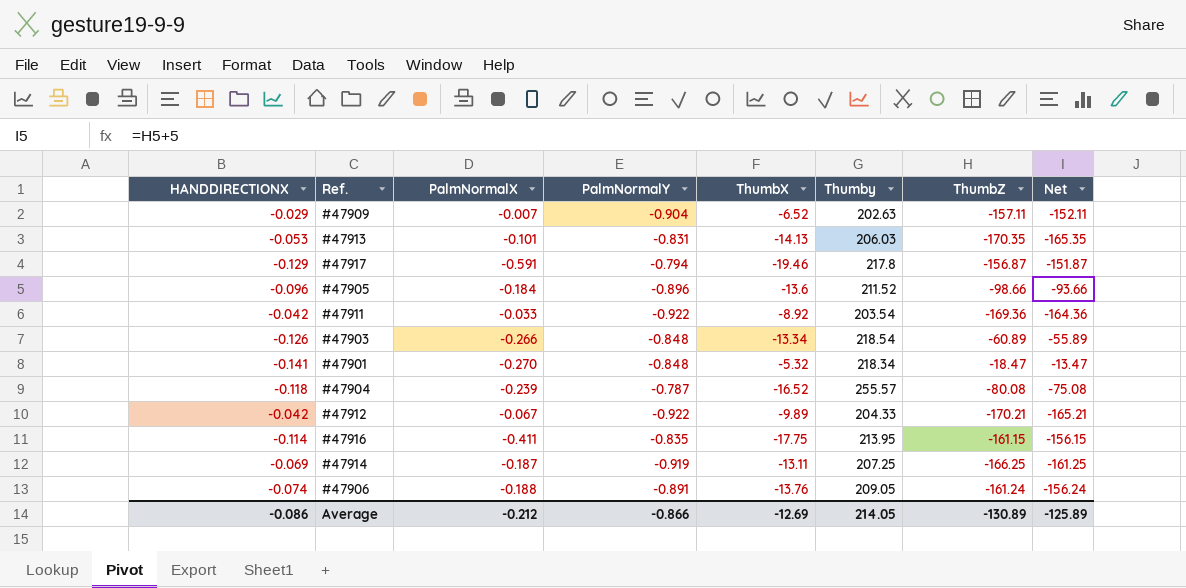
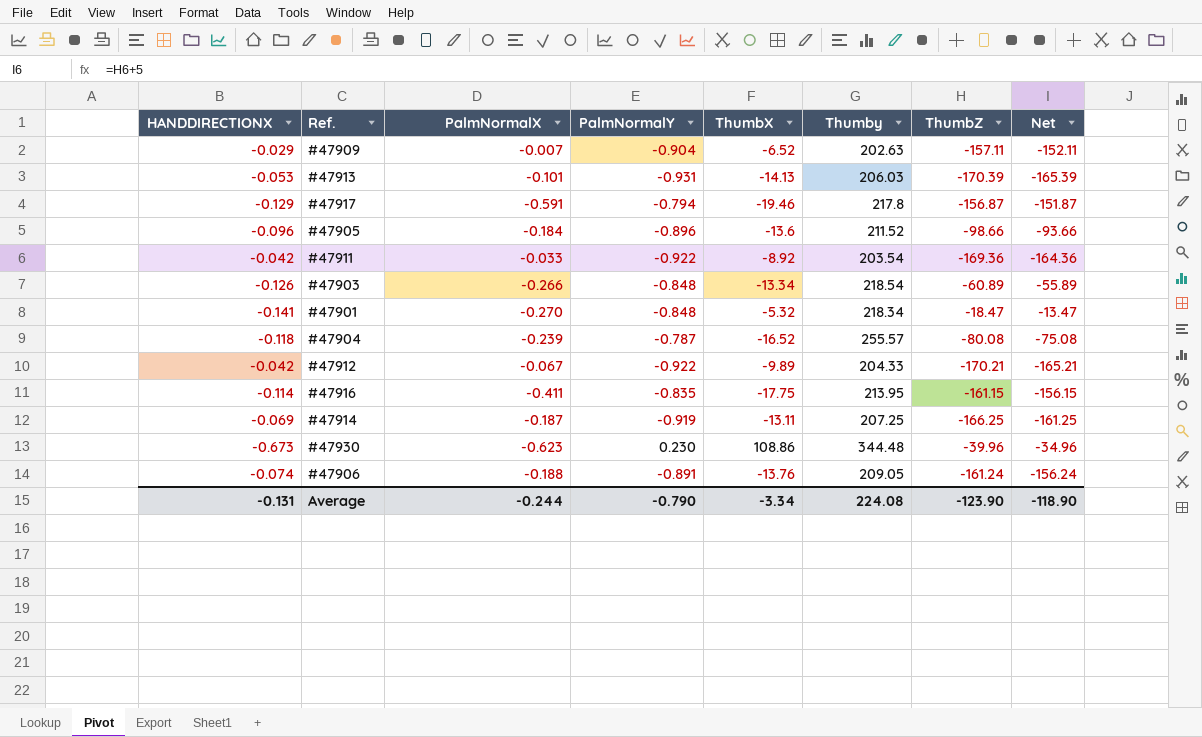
#47913 | PalmNormalY: -0.831 -> -0.931
#47913 | ThumbZ: -170.35 -> -170.39
#47913 | Net: -165.35 -> -165.39
row #47930: none -> -0.673 | -0.623 | 0.230 | 108.86 | 344.48 | -39.96 | -34.96
Average | HANDDIRECTIONX: -0.086 -> -0.131
Average | PalmNormalX: -0.212 -> -0.244
Average | PalmNormalY: -0.866 -> -0.790
Average | ThumbX: -12.69 -> -3.34
Average | Thumby: 214.05 -> 224.08
Average | ThumbZ: -130.89 -> -123.90
Average | Net: -125.89 -> -118.90

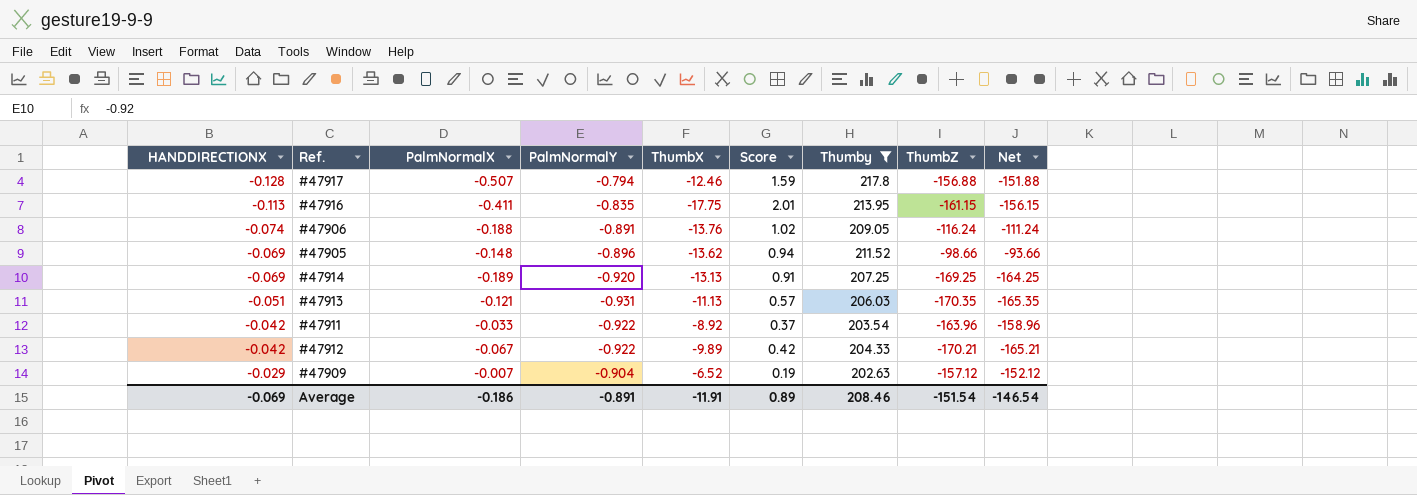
filter: none -> Thumby <= 217.8
row order: none -> HANDDIRECTIONX ascending
column Score | formula: none -> [HANDDIRECTIONX] * [ThumbX]
#47917 | HANDDIRECTIONX: -0.129 -> -0.128
#47917 | PalmNormalX: -0.591 -> -0.507
#47917 | ThumbX: -19.46 -> -12.46
#47917 | ThumbZ: -156.87 -> -156.88
#47917 | Net: -151.87 -> -151.88
#47916 | HANDDIRECTIONX: -0.114 -> -0.113
#47906 | ThumbZ: -161.24 -> -116.24
#47906 | Net: -156.24 -> -111.24
#47905 | HANDDIRECTIONX: -0.096 -> -0.069
#47905 | PalmNormalX: -0.184 -> -0.148
#47905 | ThumbX: -13.6 -> -13.62
#47914 | PalmNormalX: -0.187 -> -0.189
#47914 | PalmNormalY: -0.919 -> -0.920
#47914 | ThumbX: -13.11 -> -13.13
#47914 | ThumbZ: -166.25 -> -169.25
#47914 | Net: -161.25 -> -164.25
#47913 | HANDDIRECTIONX: -0.053 -> -0.051
#47913 | PalmNormalX: -0.101 -> -0.121
#47913 | ThumbX: -14.13 -> -11.13
#47913 | ThumbZ: -170.39 -> -170.35
#47913 | Net: -165.39 -> -165.35
#47911 | ThumbZ: -169.36 -> -163.96
#47911 | Net: -164.36 -> -158.96
#47909 | ThumbZ: -157.11 -> -157.12
#47909 | Net: -152.11 -> -152.12
Average | HANDDIRECTIONX: -0.131 -> -0.069
Average | PalmNormalX: -0.244 -> -0.186
Average | PalmNormalY: -0.790 -> -0.891
Average | ThumbX: -3.34 -> -11.91
Average | Thumby: 224.08 -> 208.46
Average | ThumbZ: -123.90 -> -151.54
Average | Net: -118.90 -> -146.54

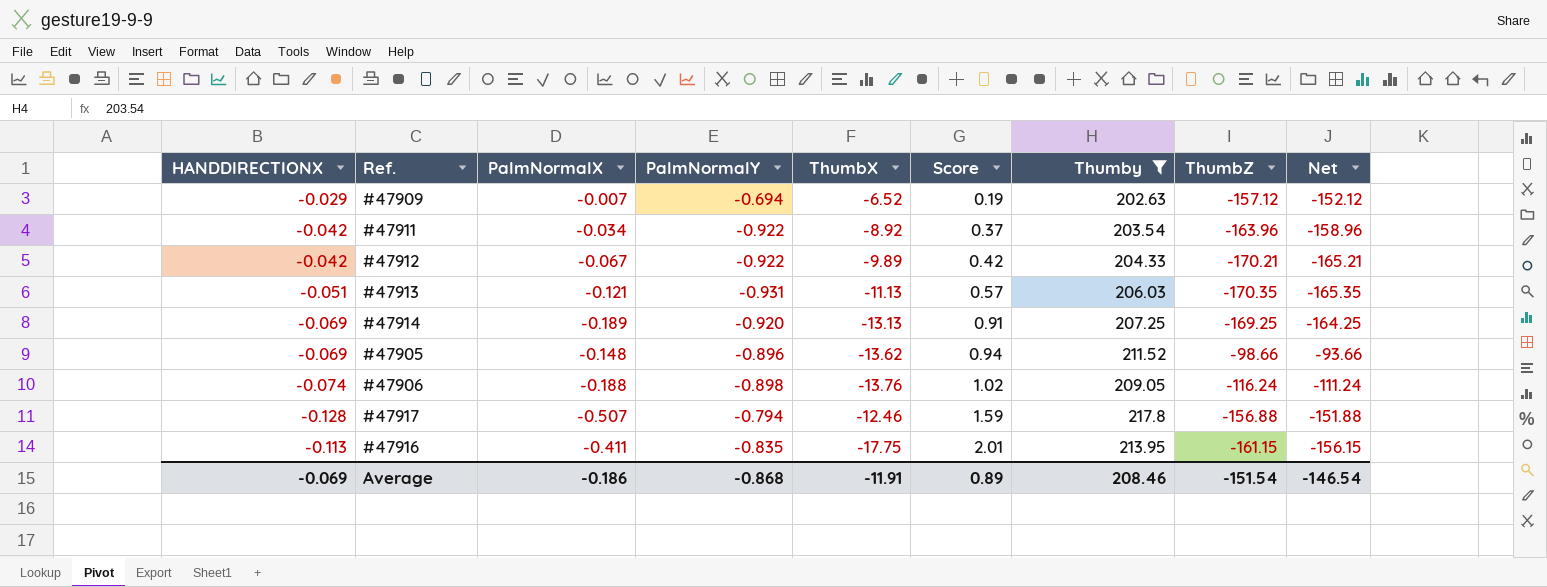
row order: HANDDIRECTIONX ascending -> Score ascending
#47909 | PalmNormalY: -0.904 -> -0.694
#47911 | PalmNormalX: -0.033 -> -0.034
#47906 | PalmNormalY: -0.891 -> -0.898
Average | PalmNormalY: -0.891 -> -0.868

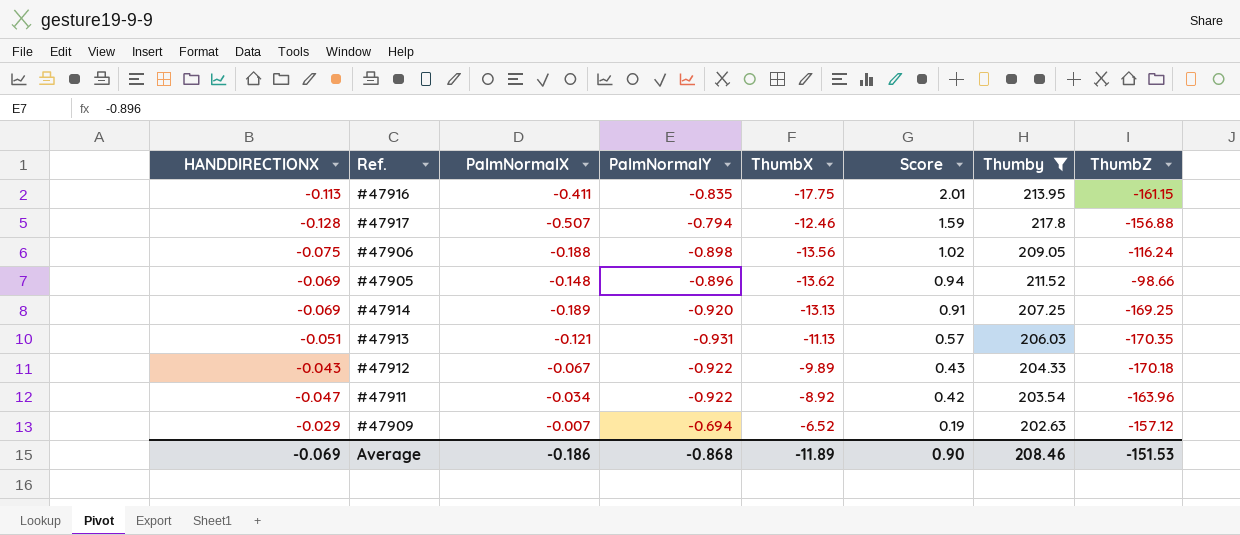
row order: Score ascending -> Score descending
column Net | formula: [ThumbZ] + 5 -> none
#47906 | HANDDIRECTIONX: -0.074 -> -0.075
#47906 | ThumbX: -13.76 -> -13.56
#47912 | HANDDIRECTIONX: -0.042 -> -0.043
#47912 | Score: 0.42 -> 0.43
#47912 | ThumbZ: -170.21 -> -170.18
#47911 | HANDDIRECTIONX: -0.042 -> -0.047
#47911 | Score: 0.37 -> 0.42
Average | ThumbX: -11.91 -> -11.89
Average | Score: 0.89 -> 0.90
Average | ThumbZ: -151.54 -> -151.53

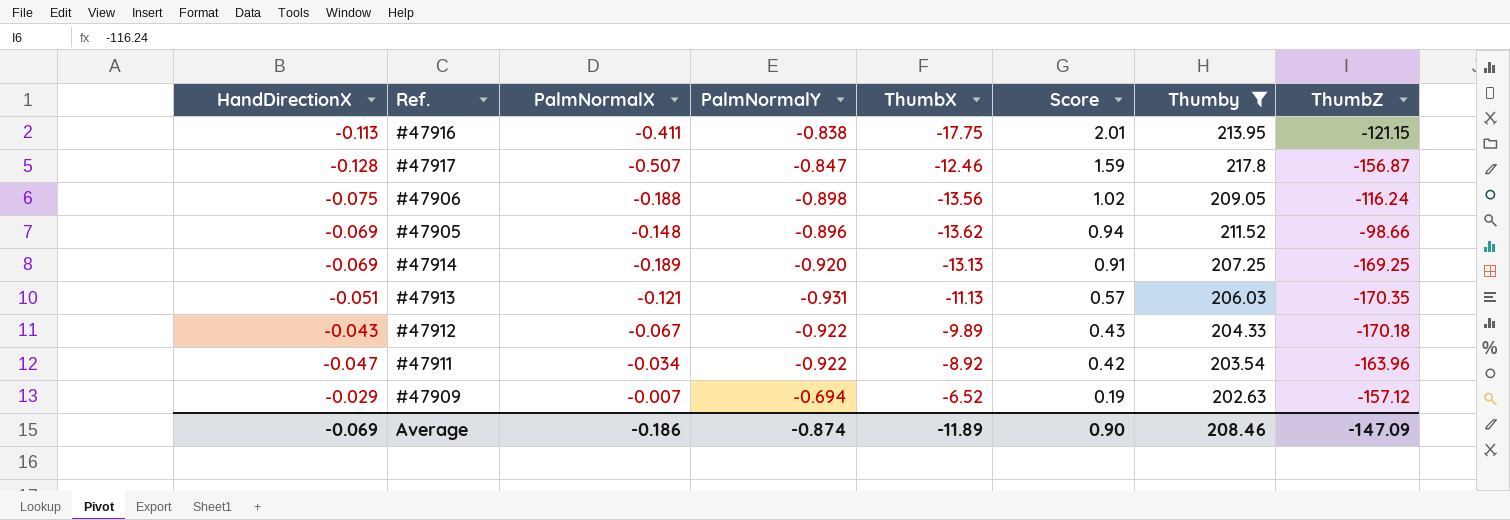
column name: HANDDIRECTIONX -> HandDirectionX
#47916 | PalmNormalY: -0.835 -> -0.838
#47916 | ThumbZ: -161.15 -> -121.15
#47917 | PalmNormalY: -0.794 -> -0.847
#47917 | ThumbZ: -156.88 -> -156.87
Average | PalmNormalY: -0.868 -> -0.874
Average | ThumbZ: -151.53 -> -147.09

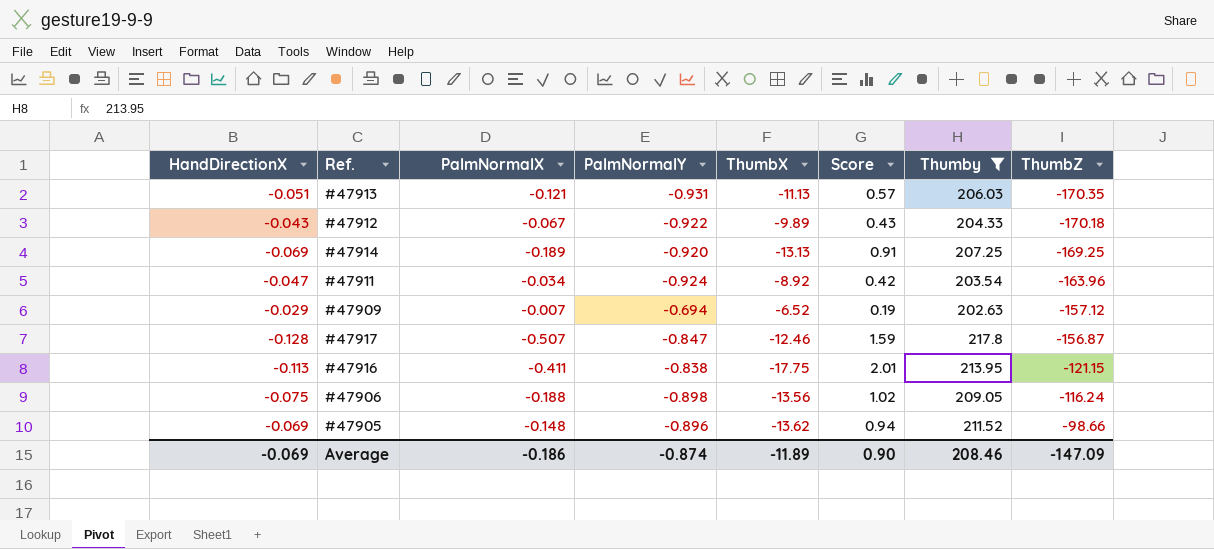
row order: Score descending -> ThumbZ ascending
#47911 | PalmNormalY: -0.922 -> -0.924

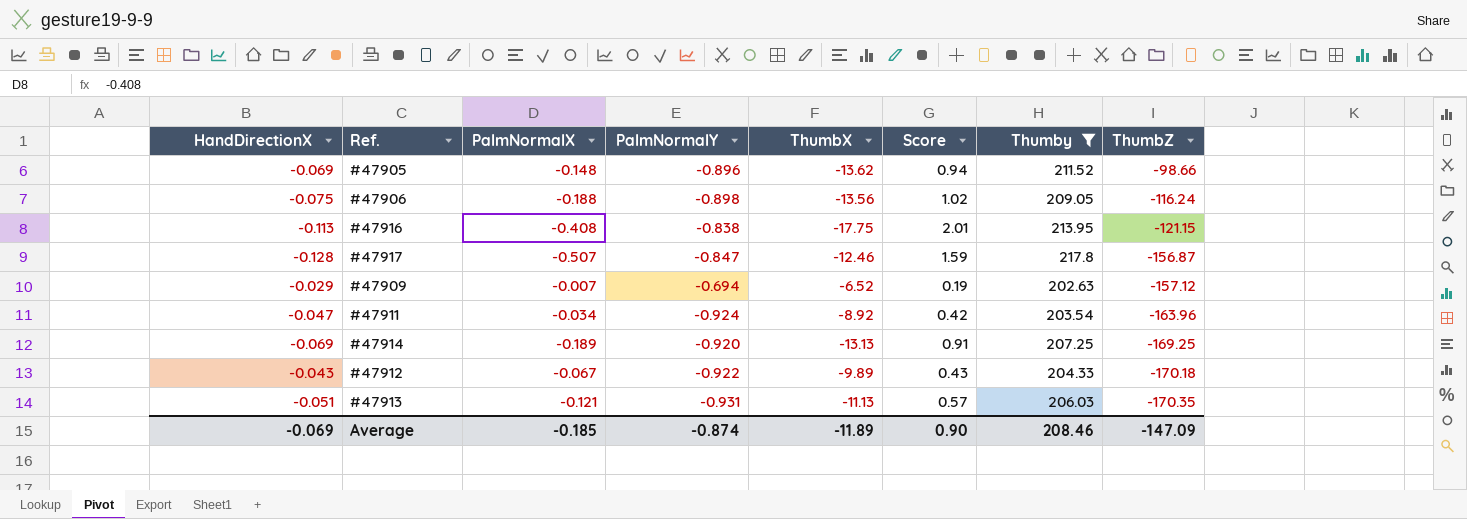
row order: ThumbZ ascending -> ThumbZ descending
#47916 | PalmNormalX: -0.411 -> -0.408
Average | PalmNormalX: -0.186 -> -0.185

